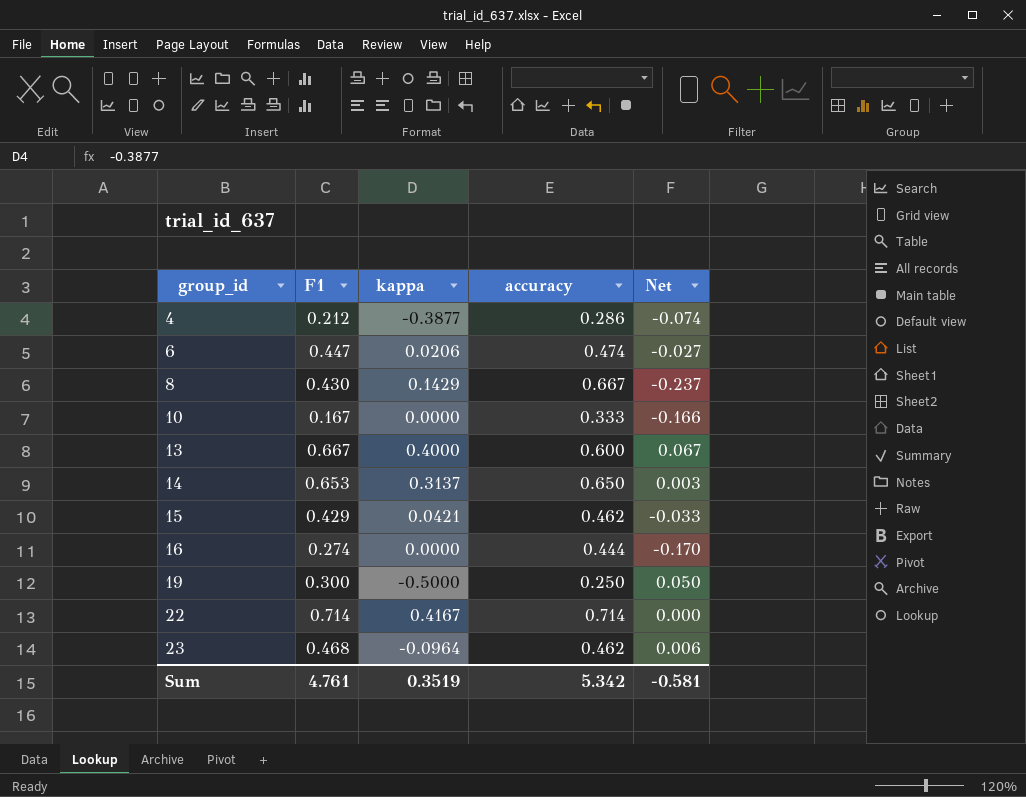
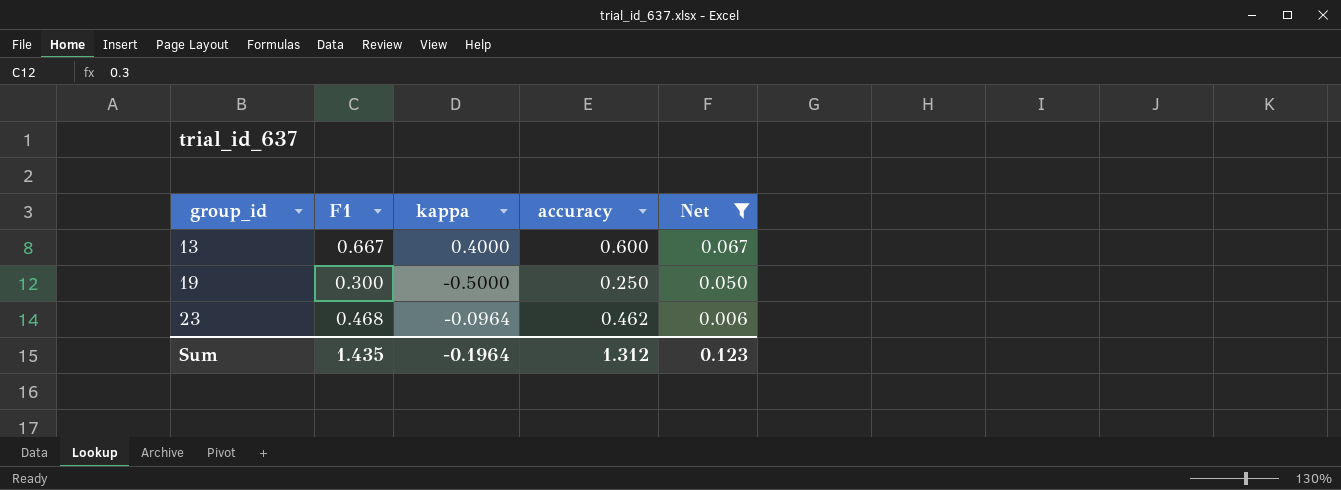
filter: none -> Net >= 0.006
Sum | F1: 4.761 -> 1.435
Sum | kappa: 0.3519 -> -0.1964
Sum | accuracy: 5.342 -> 1.312
Sum | Net: -0.581 -> 0.123

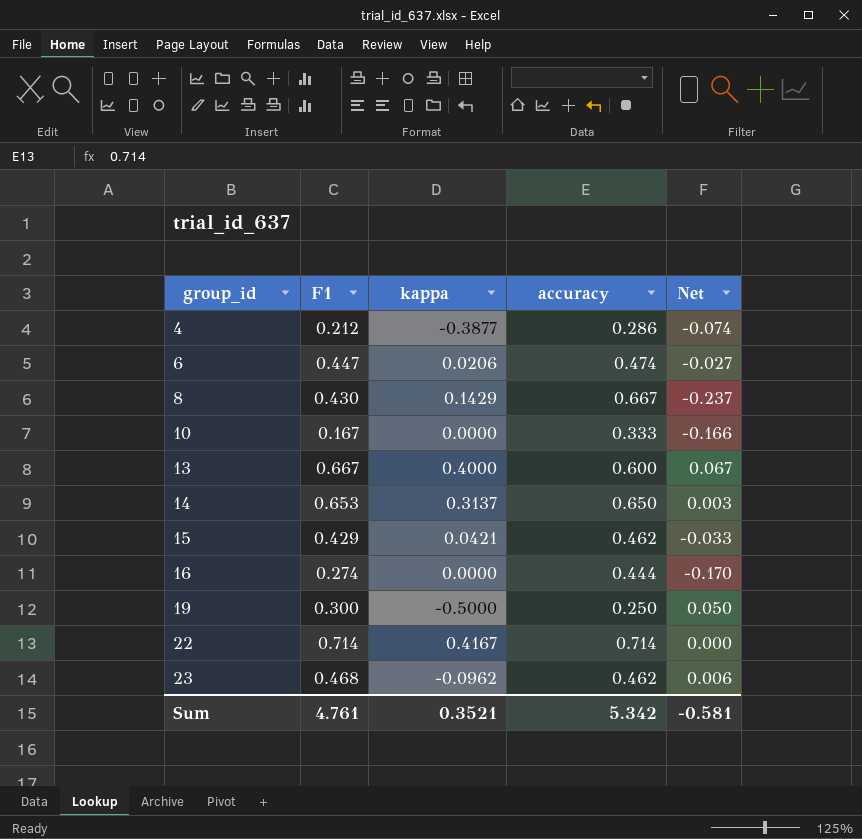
filter: Net >= 0.006 -> none
23 | kappa: -0.0964 -> -0.0962
Sum | F1: 1.435 -> 4.761
Sum | kappa: -0.1964 -> 0.3521
Sum | accuracy: 1.312 -> 5.342
Sum | Net: 0.123 -> -0.581

